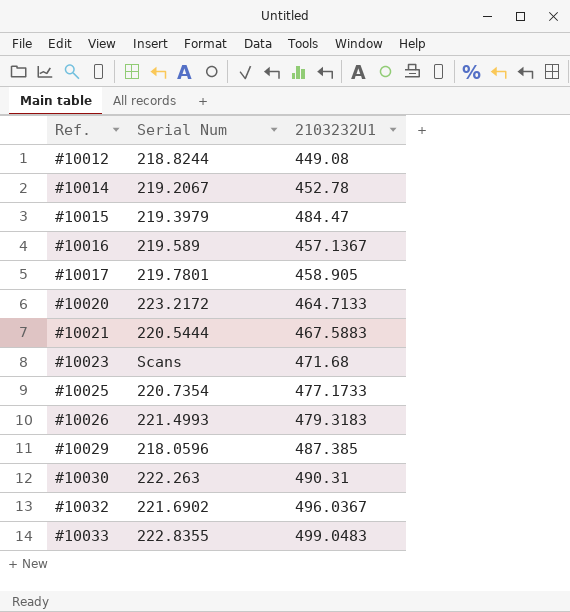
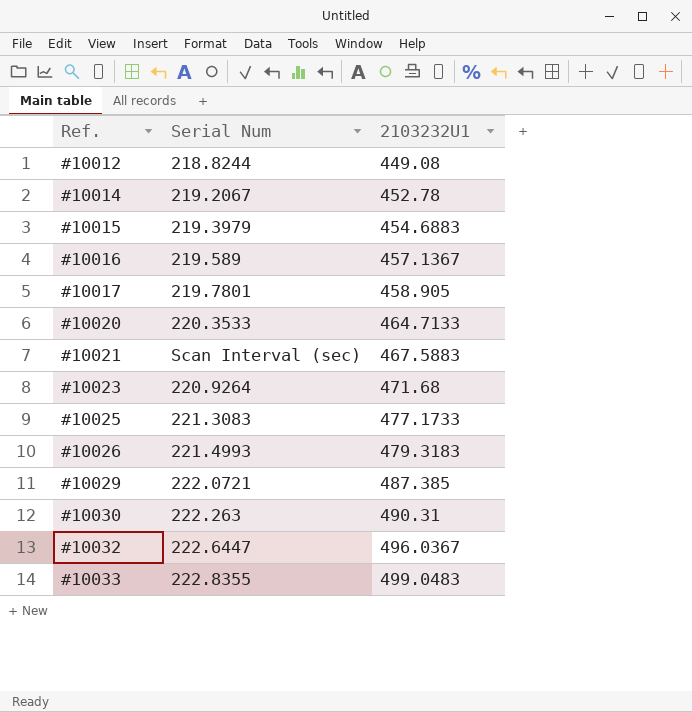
#10015 | 2103232U1: 484.47 -> 454.6883
#10020 | Serial Num: 223.2172 -> 220.3533
#10021 | Serial Num: 220.5444 -> Scan Interval (sec)
#10023 | Serial Num: Scans -> 220.9264
#10025 | Serial Num: 220.7354 -> 221.3083
#10029 | Serial Num: 218.0596 -> 222.0721
#10032 | Serial Num: 221.6902 -> 222.6447

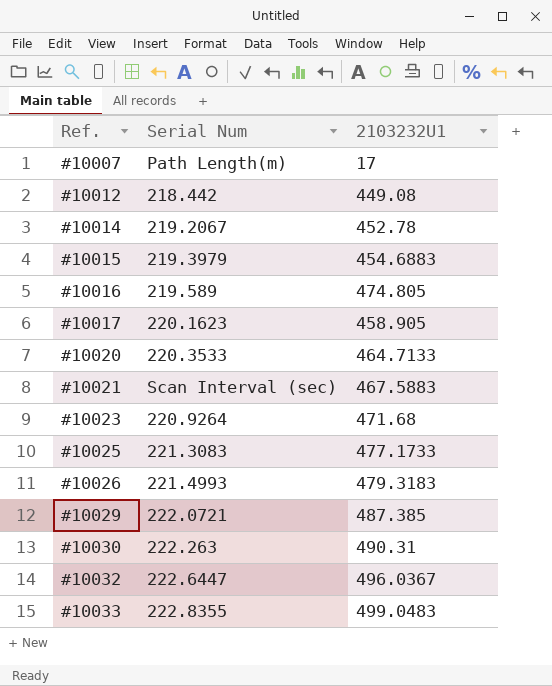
row #10007: none -> Path Length(m) | 17
#10012 | Serial Num: 218.8244 -> 218.442
#10016 | 2103232U1: 457.1367 -> 474.805
#10017 | Serial Num: 219.7801 -> 220.1623

